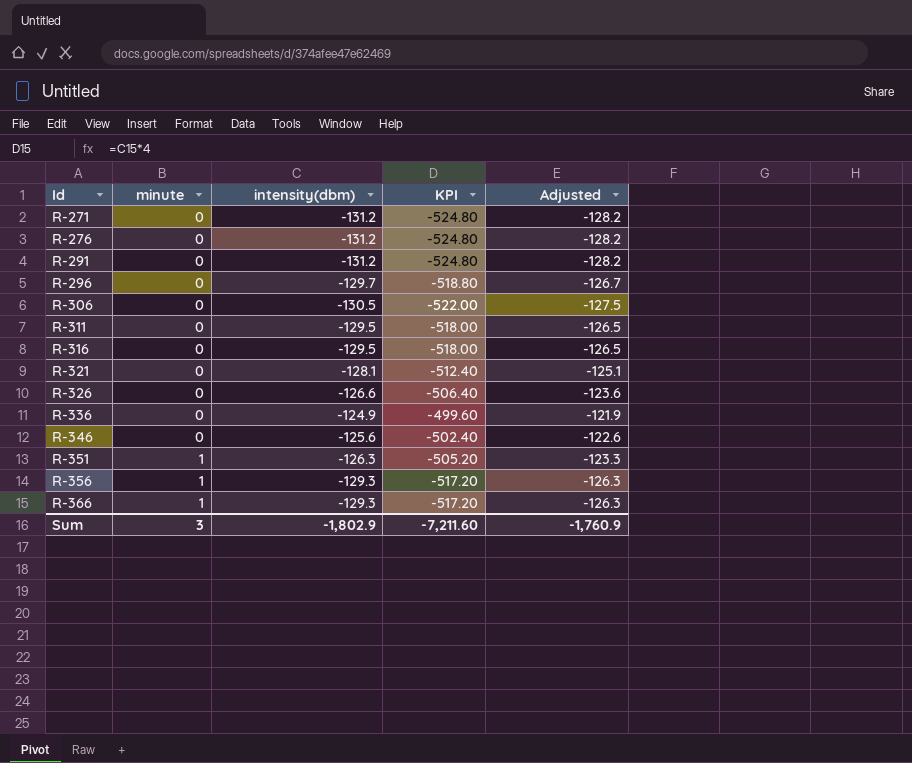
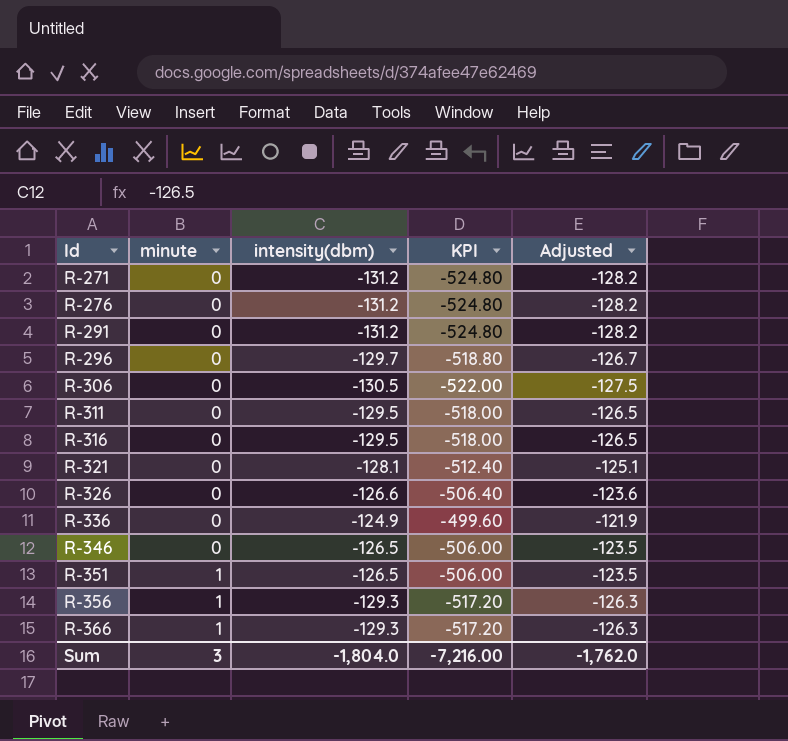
R-346 | intensity(dbm): -125.6 -> -126.5
R-346 | KPI: -502.40 -> -506.00
R-346 | Adjusted: -122.6 -> -123.5
R-351 | intensity(dbm): -126.3 -> -126.5
R-351 | KPI: -505.20 -> -506.00
R-351 | Adjusted: -123.3 -> -123.5
Sum | intensity(dbm): -1,802.9 -> -1,804.0
Sum | KPI: -7,211.60 -> -7,216.00
Sum | Adjusted: -1,760.9 -> -1,762.0

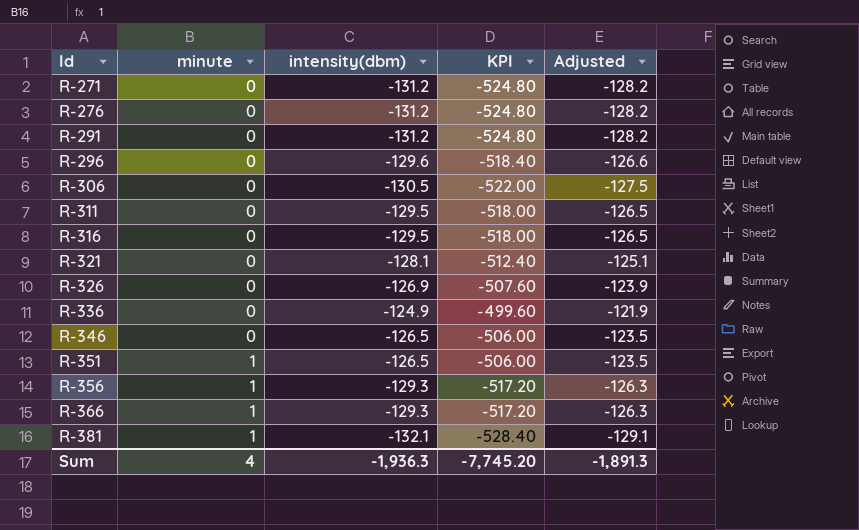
R-296 | intensity(dbm): -129.7 -> -129.6
R-296 | KPI: -518.80 -> -518.40
R-296 | Adjusted: -126.7 -> -126.6
R-326 | intensity(dbm): -126.6 -> -126.9
R-326 | KPI: -506.40 -> -507.60
R-326 | Adjusted: -123.6 -> -123.9
row R-381: none -> 1 | -132.1 | -528.40 | -129.1
Sum | minute: 3 -> 4
Sum | intensity(dbm): -1,804.0 -> -1,936.3
Sum | KPI: -7,216.00 -> -7,745.20
Sum | Adjusted: -1,762.0 -> -1,891.3

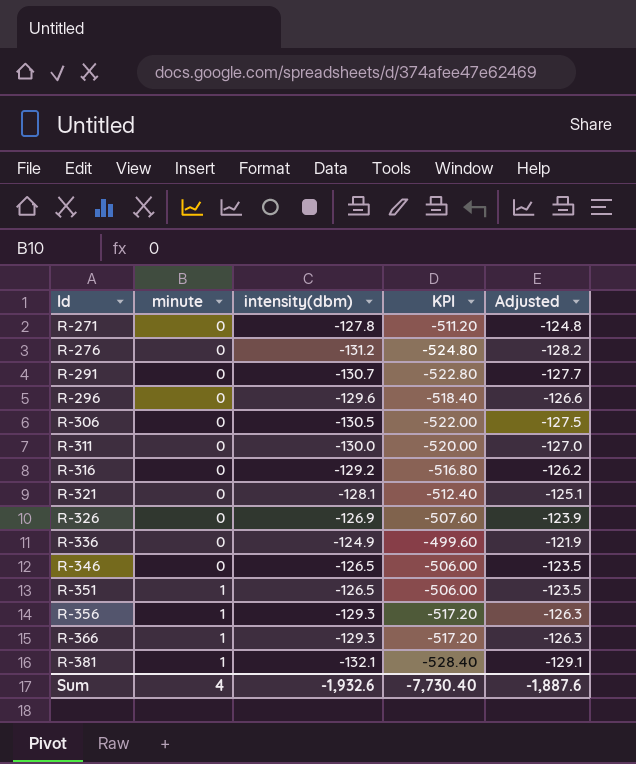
R-271 | intensity(dbm): -131.2 -> -127.8
R-271 | KPI: -524.80 -> -511.20
R-271 | Adjusted: -128.2 -> -124.8
R-291 | intensity(dbm): -131.2 -> -130.7
R-291 | KPI: -524.80 -> -522.80
R-291 | Adjusted: -128.2 -> -127.7
R-311 | intensity(dbm): -129.5 -> -130.0
R-311 | KPI: -518.00 -> -520.00
R-311 | Adjusted: -126.5 -> -127.0
R-316 | intensity(dbm): -129.5 -> -129.2
R-316 | KPI: -518.00 -> -516.80
R-316 | Adjusted: -126.5 -> -126.2
Sum | intensity(dbm): -1,936.3 -> -1,932.6
Sum | KPI: -7,745.20 -> -7,730.40
Sum | Adjusted: -1,891.3 -> -1,887.6

